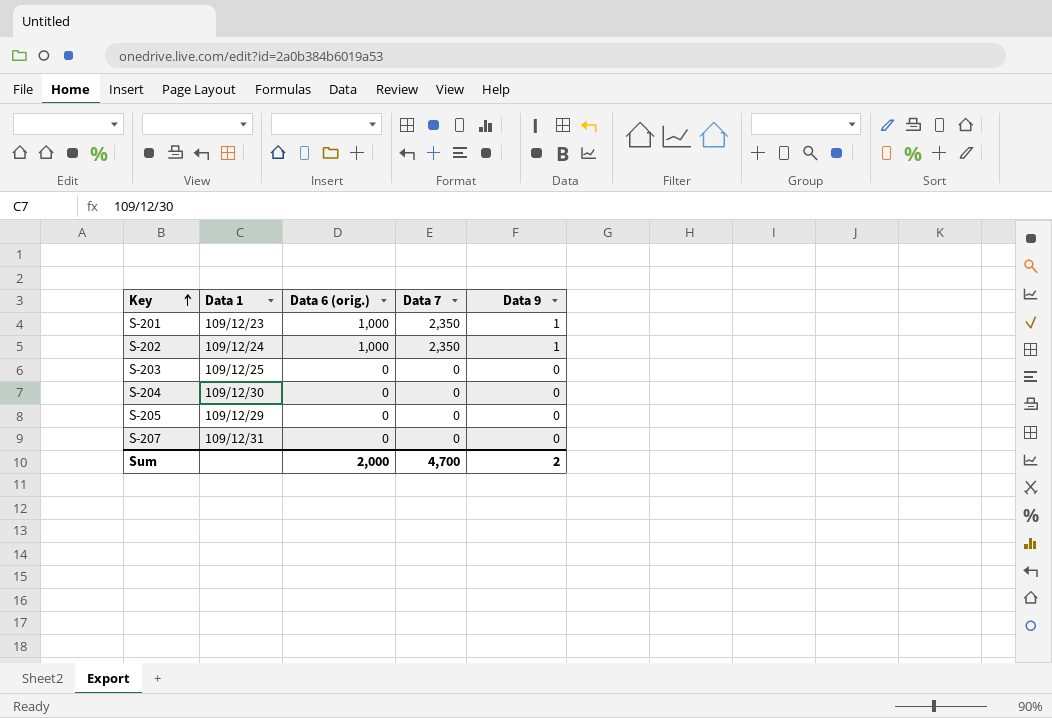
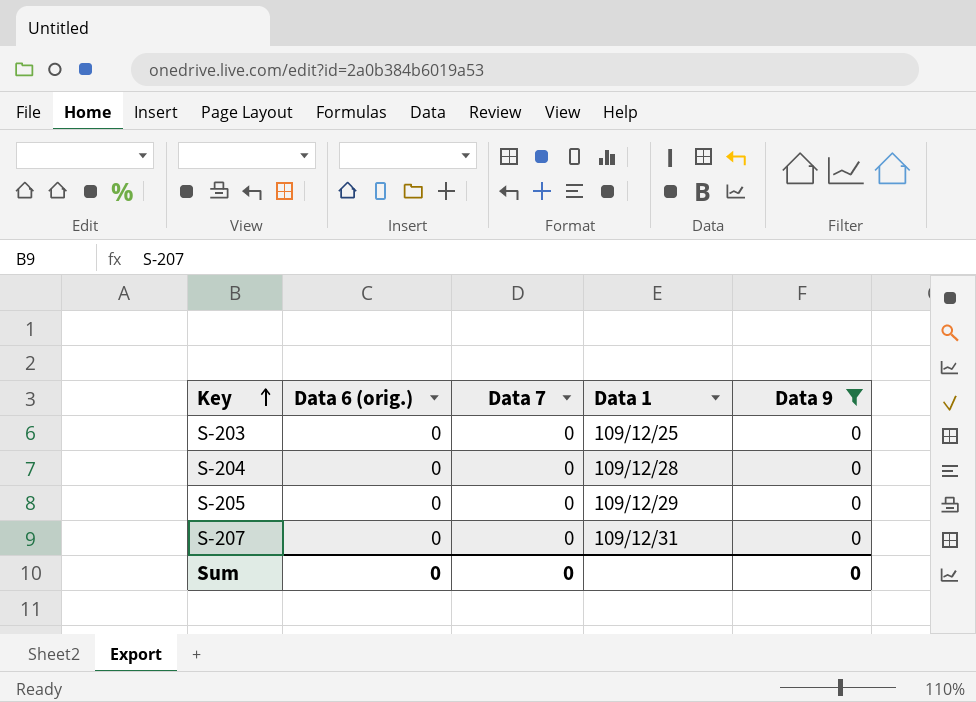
filter: none -> Data 9 = 0
column Data 1 | position: 2 -> 4
S-204 | Data 1: 109/12/30 -> 109/12/28
Sum | Data 6 (orig.): 2,000 -> 0
Sum | Data 7: 4,700 -> 0
Sum | Data 9: 2 -> 0

